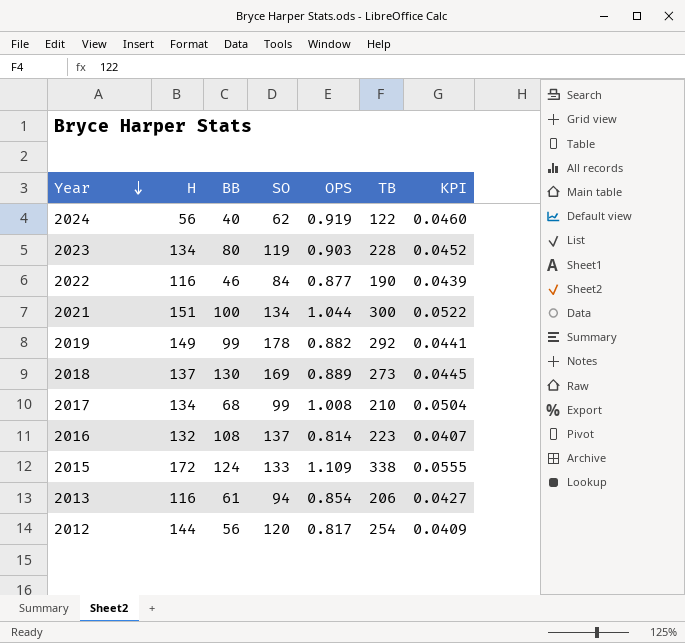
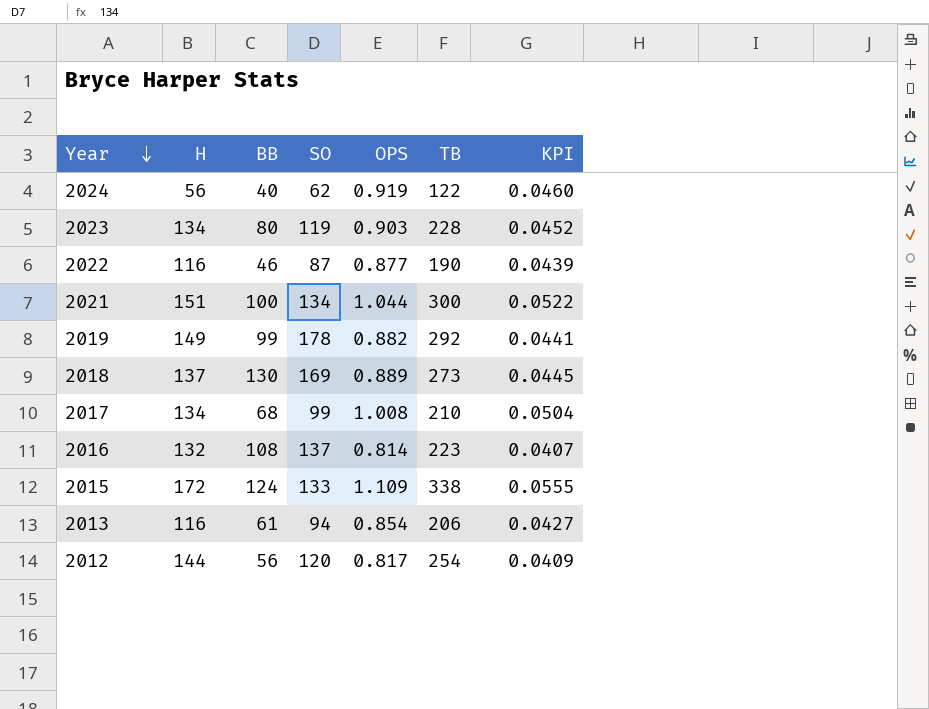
2022 | SO: 84 -> 87

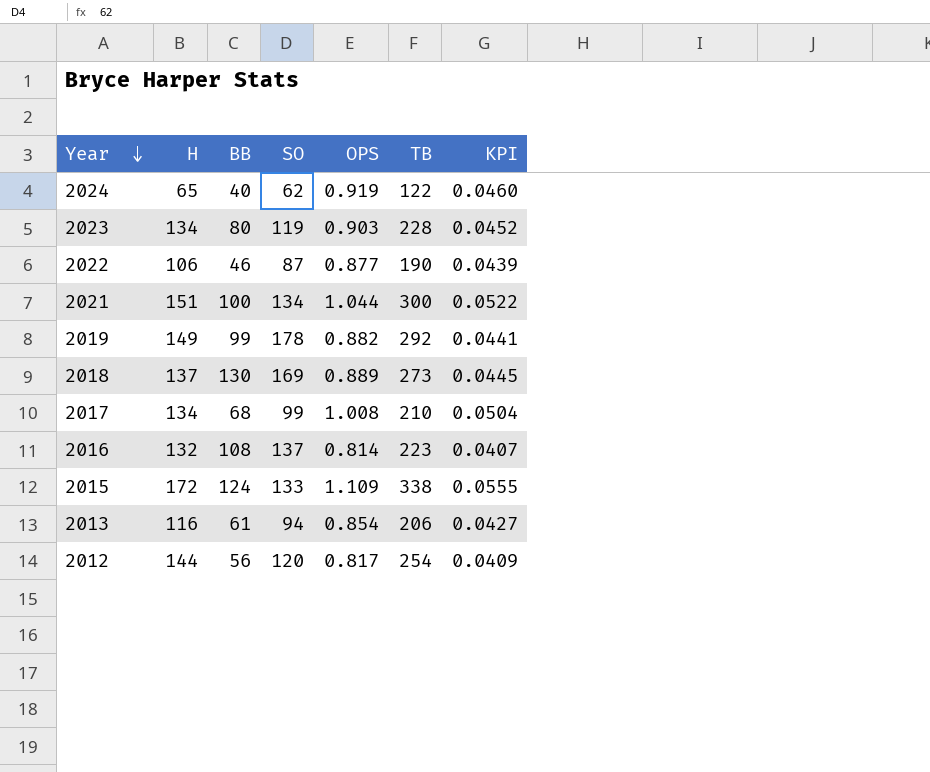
2024 | H: 56 -> 65
2022 | H: 116 -> 106

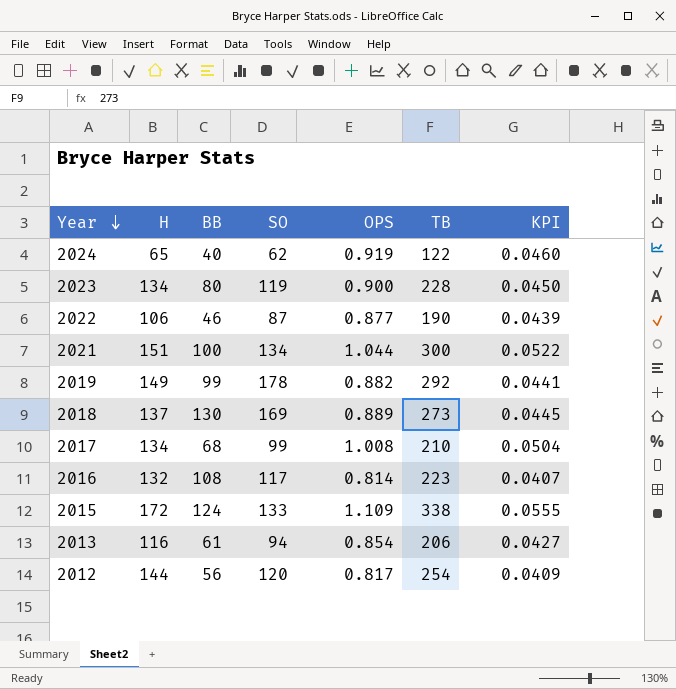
2023 | OPS: 0.903 -> 0.900
2023 | KPI: 0.0452 -> 0.0450
2016 | SO: 137 -> 117

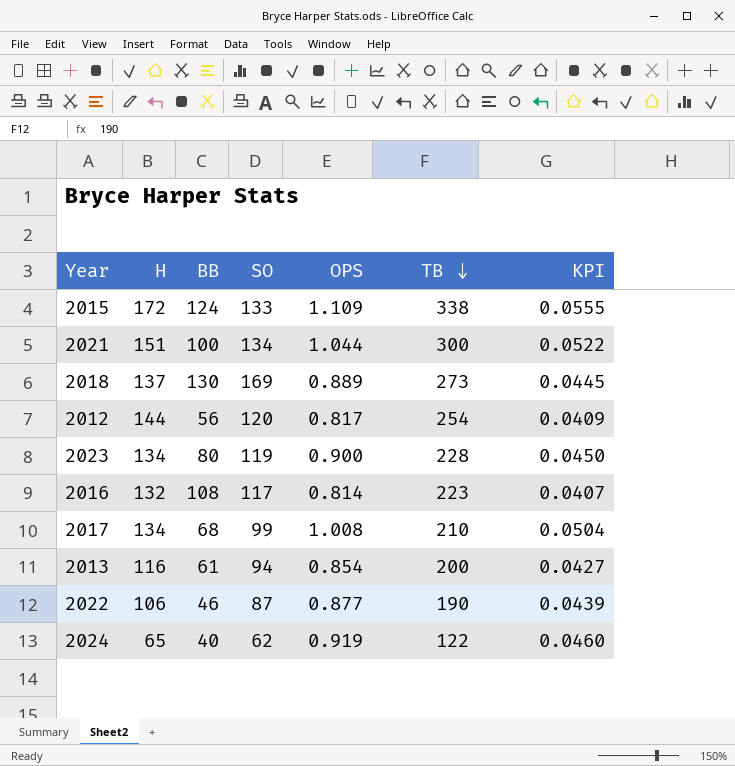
row order: Year descending -> TB descending
row 2019: 149 | 99 | 178 | 0.882 | 292 | 0.0441 -> none
2013 | TB: 206 -> 200

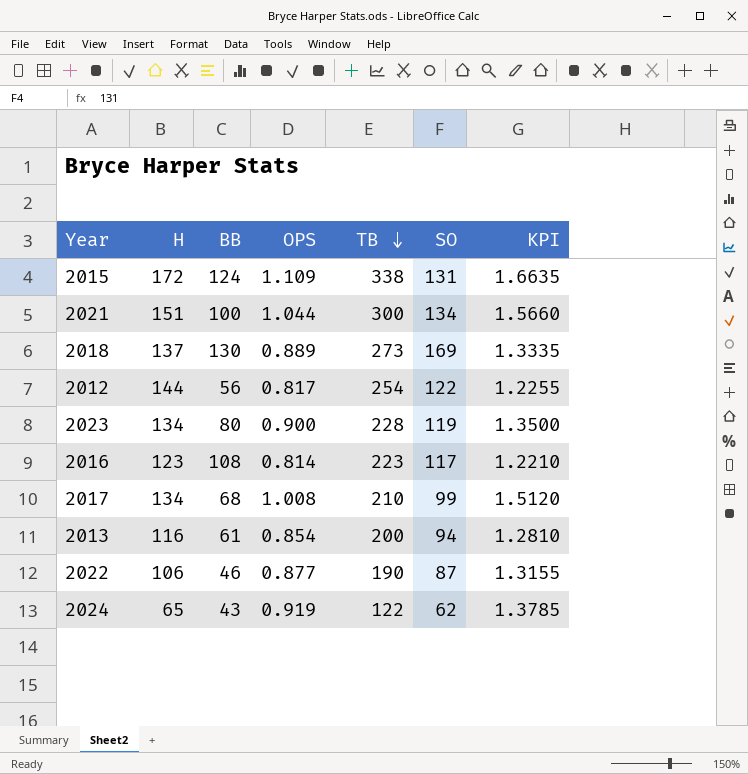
column SO | position: 4 -> 6
column KPI | formula: [OPS] * 0.05 -> [OPS] * 1.5
2015 | SO: 133 -> 131
2012 | SO: 120 -> 122
2016 | H: 132 -> 123
2024 | BB: 40 -> 43

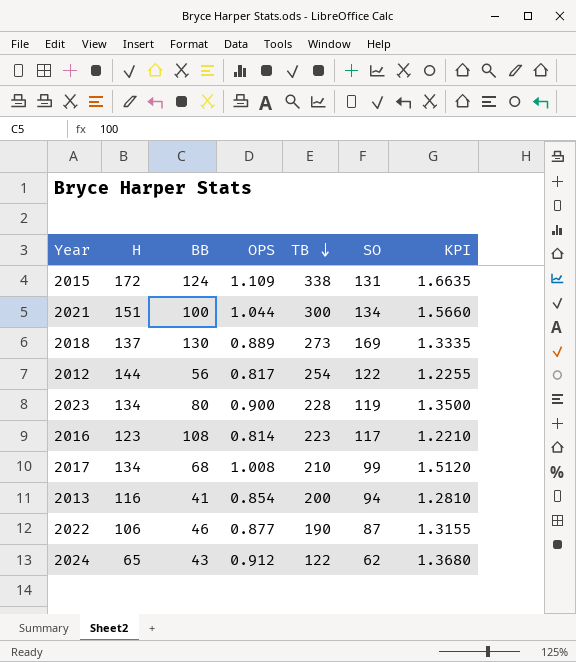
2013 | BB: 61 -> 41
2024 | OPS: 0.919 -> 0.912
2024 | KPI: 1.3785 -> 1.3680

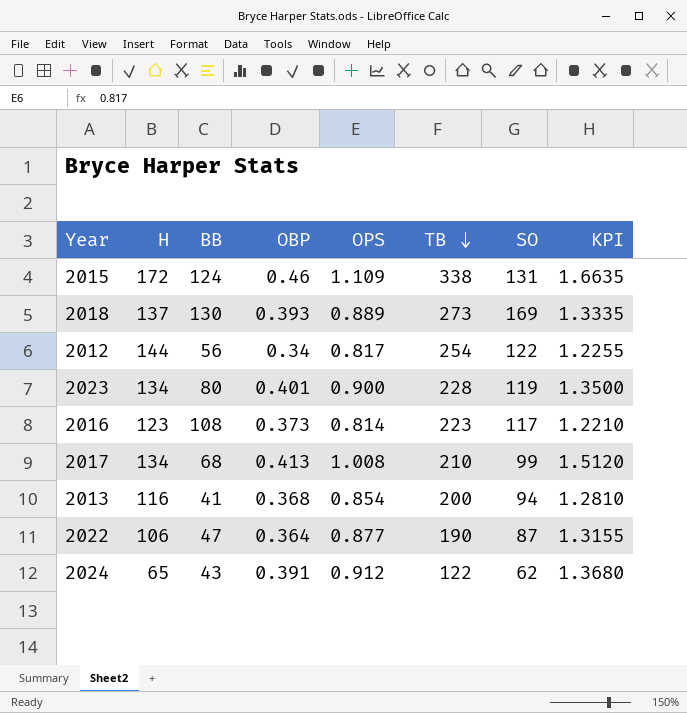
column OBP | position: none -> 4
row 2021: 151 | 100 | 1.044 | 300 | 134 | 1.5660 -> none
2022 | BB: 46 -> 47

